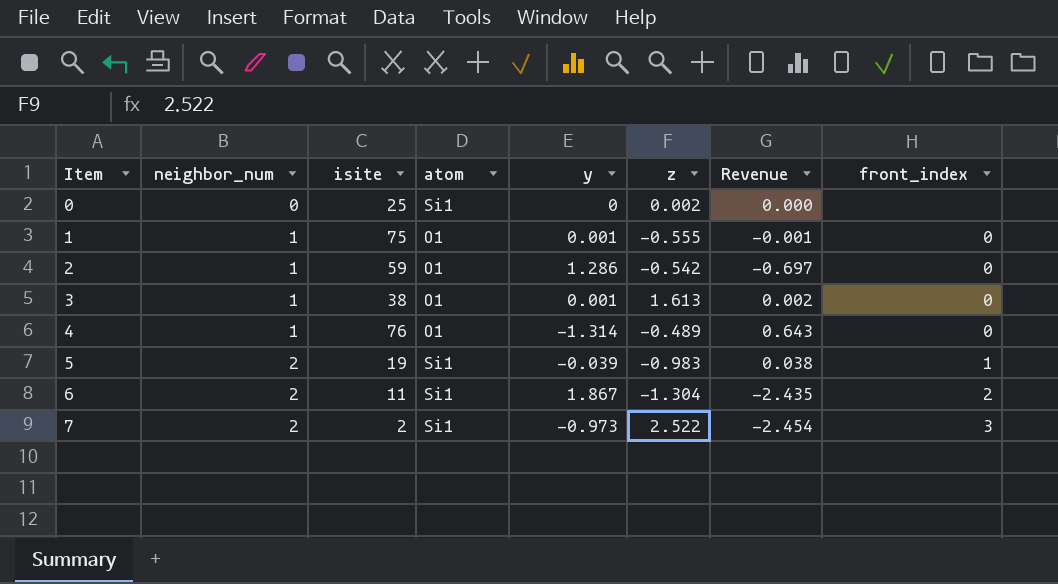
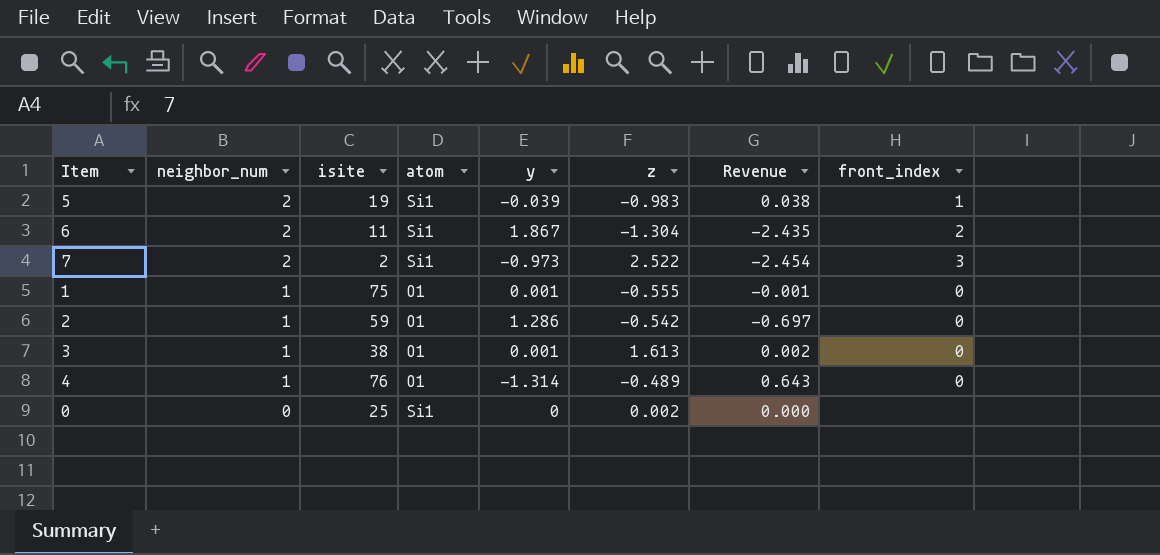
row order: Item ascending -> neighbor_num descending

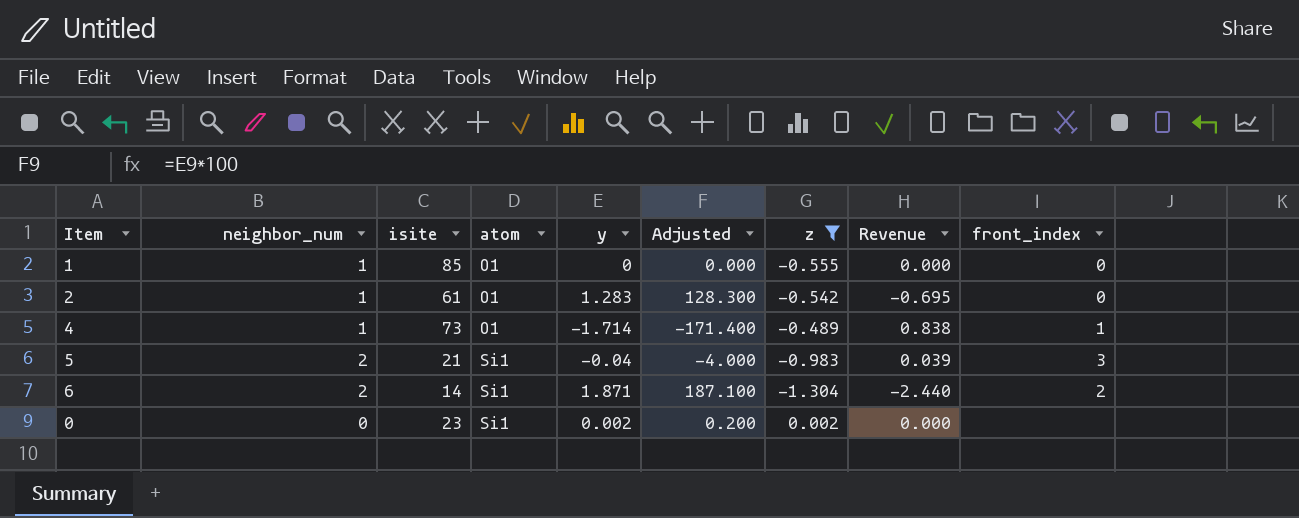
filter: none -> z <= 0.002
row order: neighbor_num descending -> atom ascending
column Adjusted | formula: none -> [y] * 100
1 | isite: 75 -> 85
1 | y: 0.001 -> 0
1 | Revenue: -0.001 -> 0.000
2 | isite: 59 -> 61
2 | y: 1.286 -> 1.283
2 | Revenue: -0.697 -> -0.695
4 | isite: 76 -> 73
4 | y: -1.314 -> -1.714
4 | Revenue: 0.643 -> 0.838
4 | front_index: 0 -> 1
5 | isite: 19 -> 21
5 | y: -0.039 -> -0.04
5 | Revenue: 0.038 -> 0.039
5 | front_index: 1 -> 3
6 | isite: 11 -> 14
6 | y: 1.867 -> 1.871
6 | Revenue: -2.435 -> -2.440
0 | isite: 25 -> 23
0 | y: 0 -> 0.002

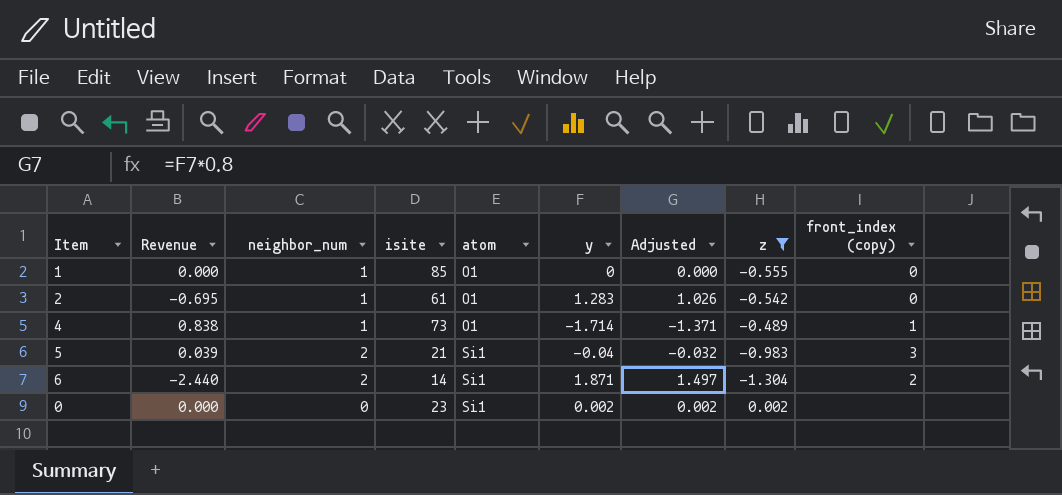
column Revenue | position: 8 -> 2
column Adjusted | formula: [y] * 100 -> [y] * 0.8
column name: front_index -> front_index (copy)

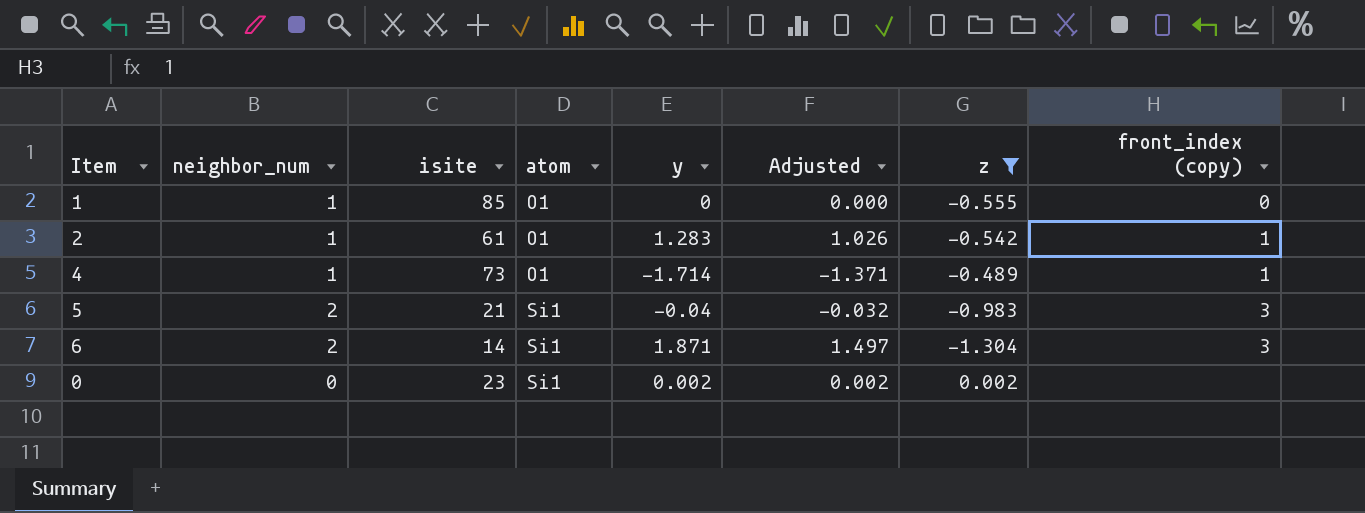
column Revenue | formula: [y] * [z] -> none
2 | front_index (copy): 0 -> 1
6 | front_index (copy): 2 -> 3

